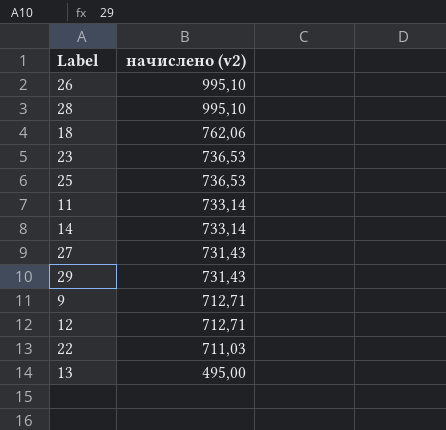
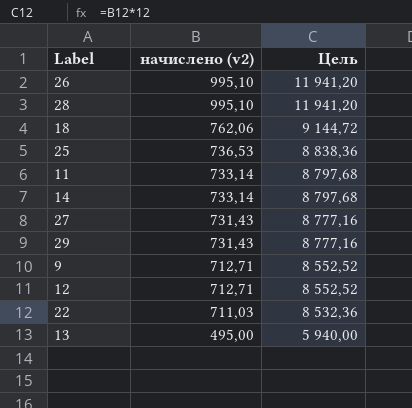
column Цель | formula: none -> [начислено (v2)] * 12
row 23: 736,53 -> none

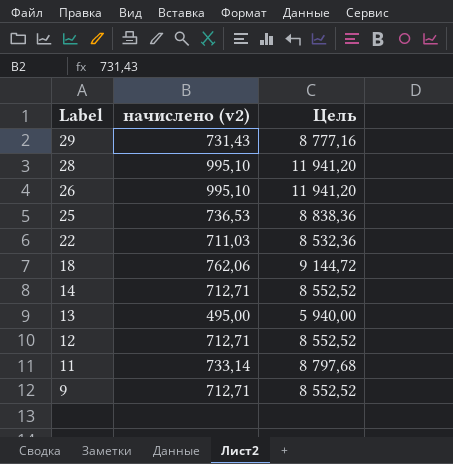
row order: начислено (v2) descending -> Label descending
row 27: 731,43 | 8 777,16 -> none
14 | начислено (v2): 733,14 -> 712,71
14 | Цель: 8 797,68 -> 8 552,52

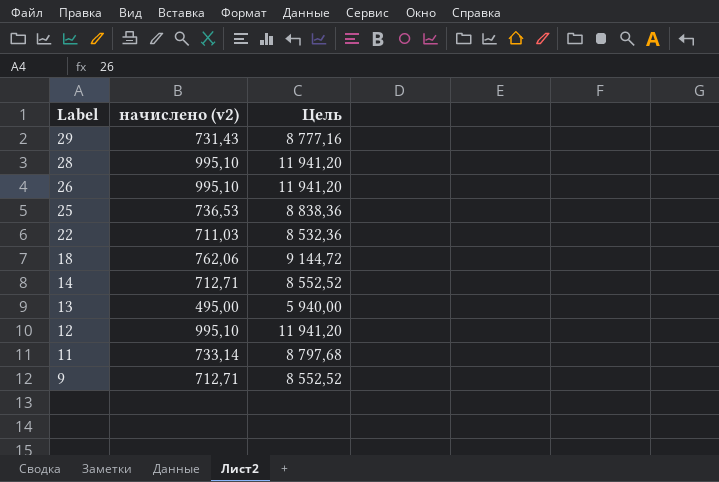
12 | начислено (v2): 712,71 -> 995,10
12 | Цель: 8 552,52 -> 11 941,20

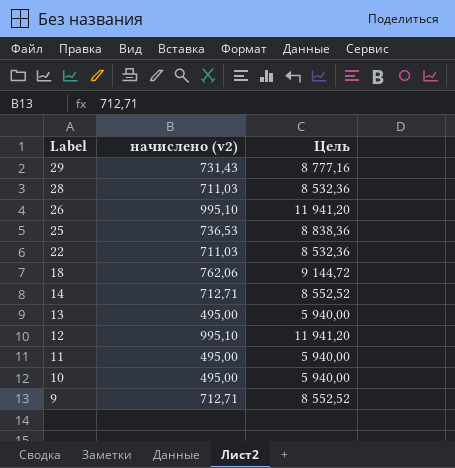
28 | начислено (v2): 995,10 -> 711,03
28 | Цель: 11 941,20 -> 8 532,36
11 | начислено (v2): 733,14 -> 495,00
11 | Цель: 8 797,68 -> 5 940,00
row 10: none -> 495,00 | 5 940,00

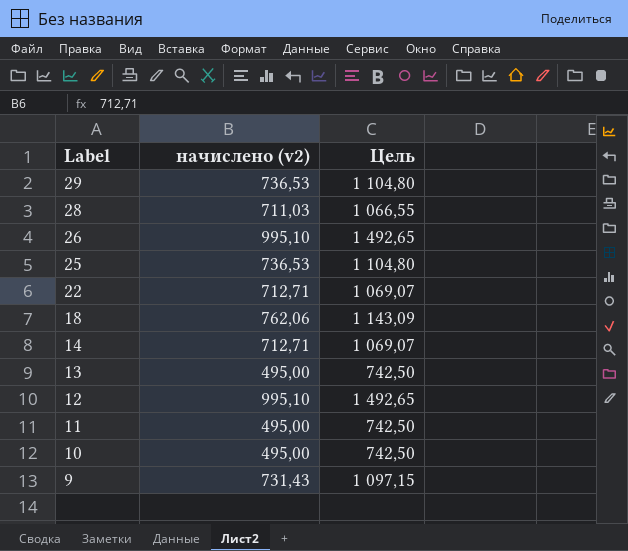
column Цель | formula: [начислено (v2)] * 12 -> [начислено (v2)] * 1,5
29 | начислено (v2): 731,43 -> 736,53
22 | начислено (v2): 711,03 -> 712,71
9 | начислено (v2): 712,71 -> 731,43

